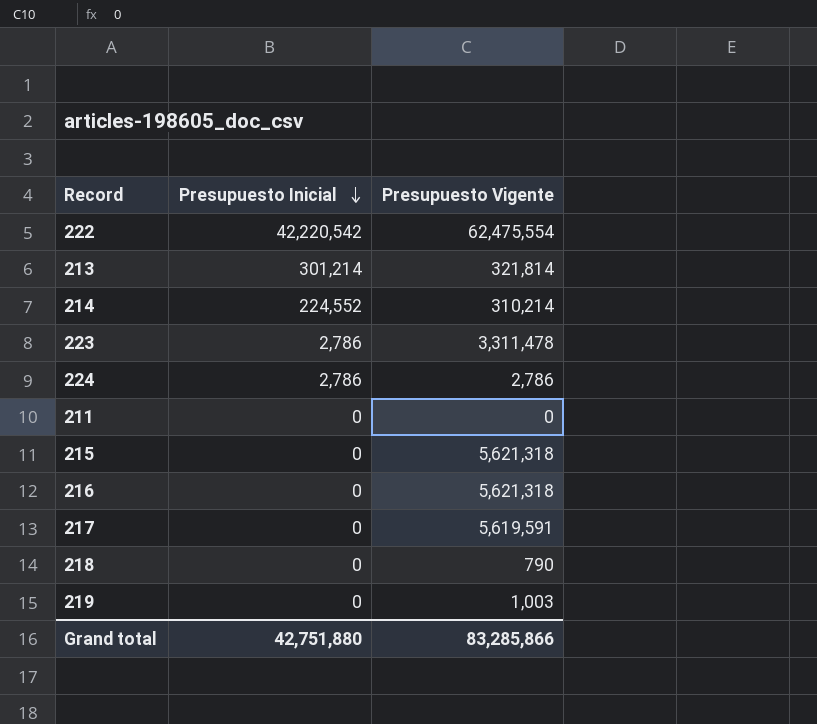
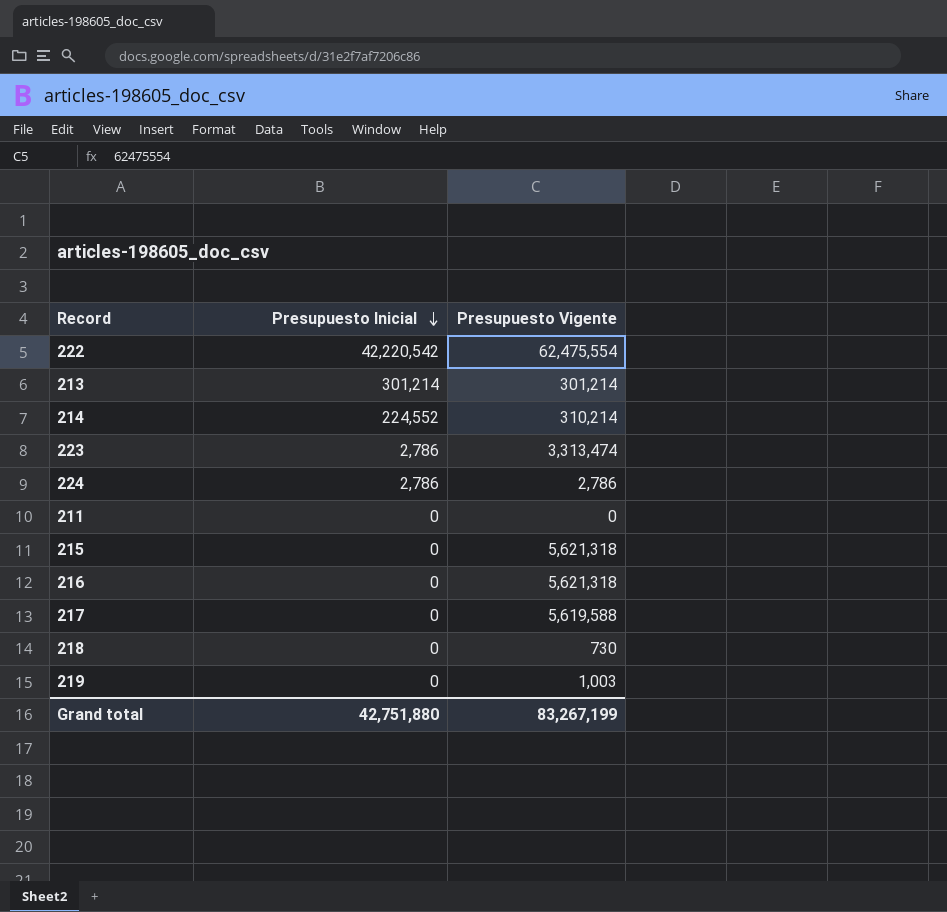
213 | Presupuesto Vigente: 321,814 -> 301,214
223 | Presupuesto Vigente: 3,311,478 -> 3,313,474
217 | Presupuesto Vigente: 5,619,591 -> 5,619,588
218 | Presupuesto Vigente: 790 -> 730
Grand total | Presupuesto Vigente: 83,285,866 -> 83,267,199

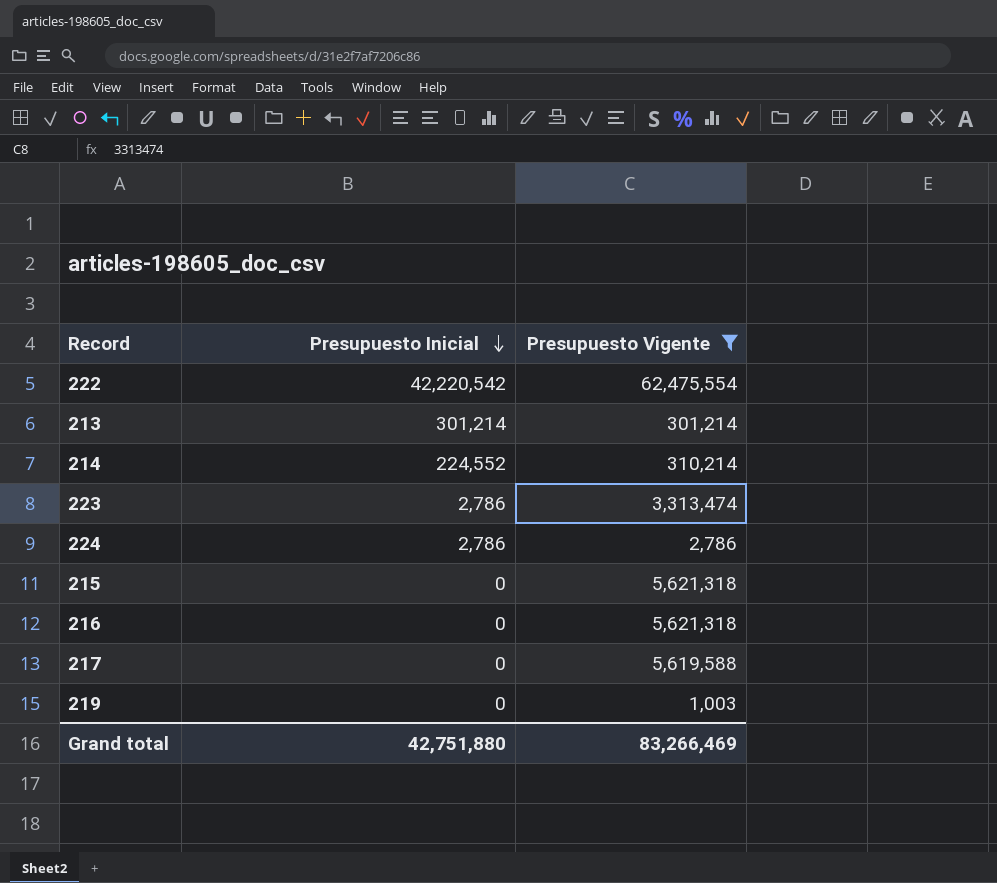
filter: none -> Presupuesto Vigente >= 1,003
Grand total | Presupuesto Vigente: 83,267,199 -> 83,266,469

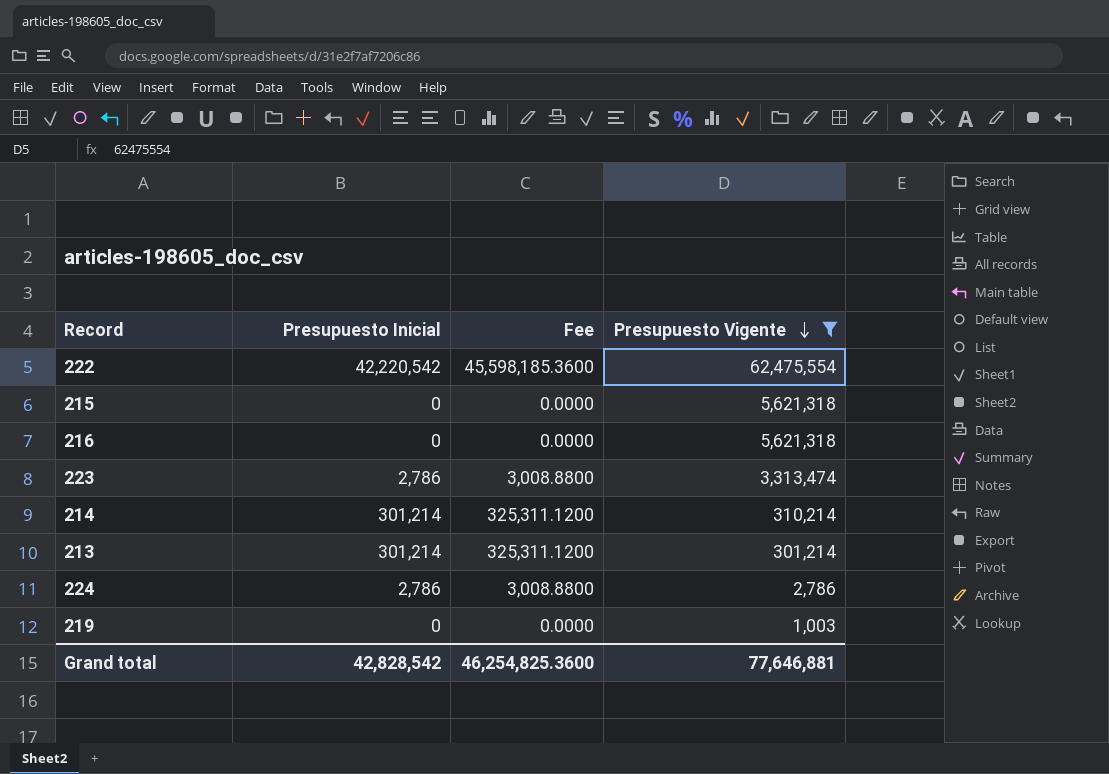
row order: Presupuesto Inicial descending -> Presupuesto Vigente descending
column Fee | formula: none -> [Presupuesto Inicial] * 1.08
row 217: 0 | 5,619,588 -> none
214 | Presupuesto Inicial: 224,552 -> 301,214
Grand total | Presupuesto Inicial: 42,751,880 -> 42,828,542
Grand total | Presupuesto Vigente: 83,266,469 -> 77,646,881

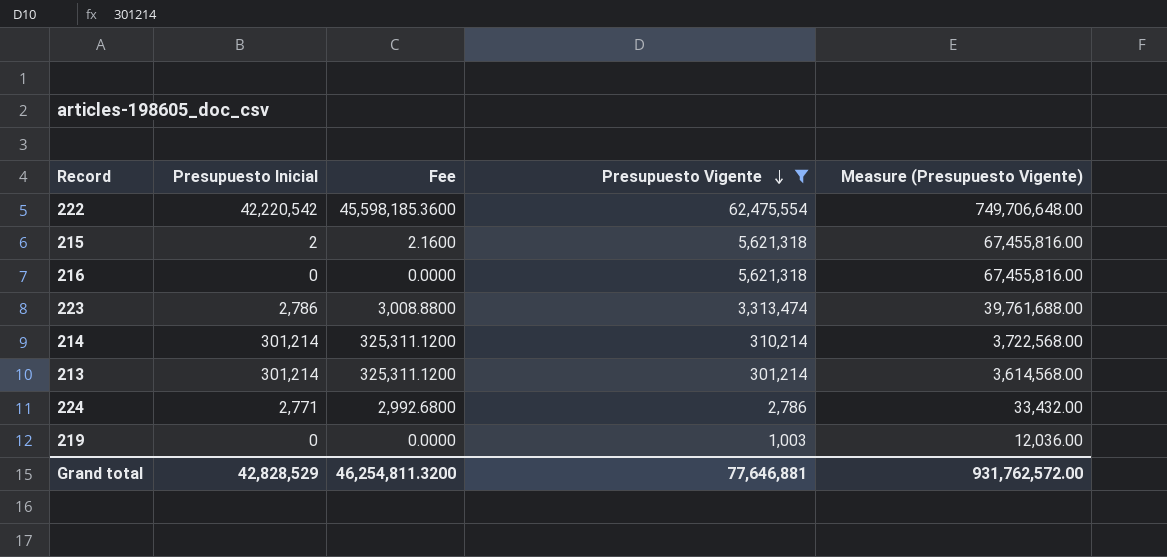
column Measure (Presupuesto Vigente) | formula: none -> [Presupuesto Vigente] * 12
215 | Presupuesto Inicial: 0 -> 2
215 | Fee: 0.0000 -> 2.1600
224 | Presupuesto Inicial: 2,786 -> 2,771
224 | Fee: 3,008.8800 -> 2,992.6800
Grand total | Presupuesto Inicial: 42,828,542 -> 42,828,529
Grand total | Fee: 46,254,825.3600 -> 46,254,811.3200

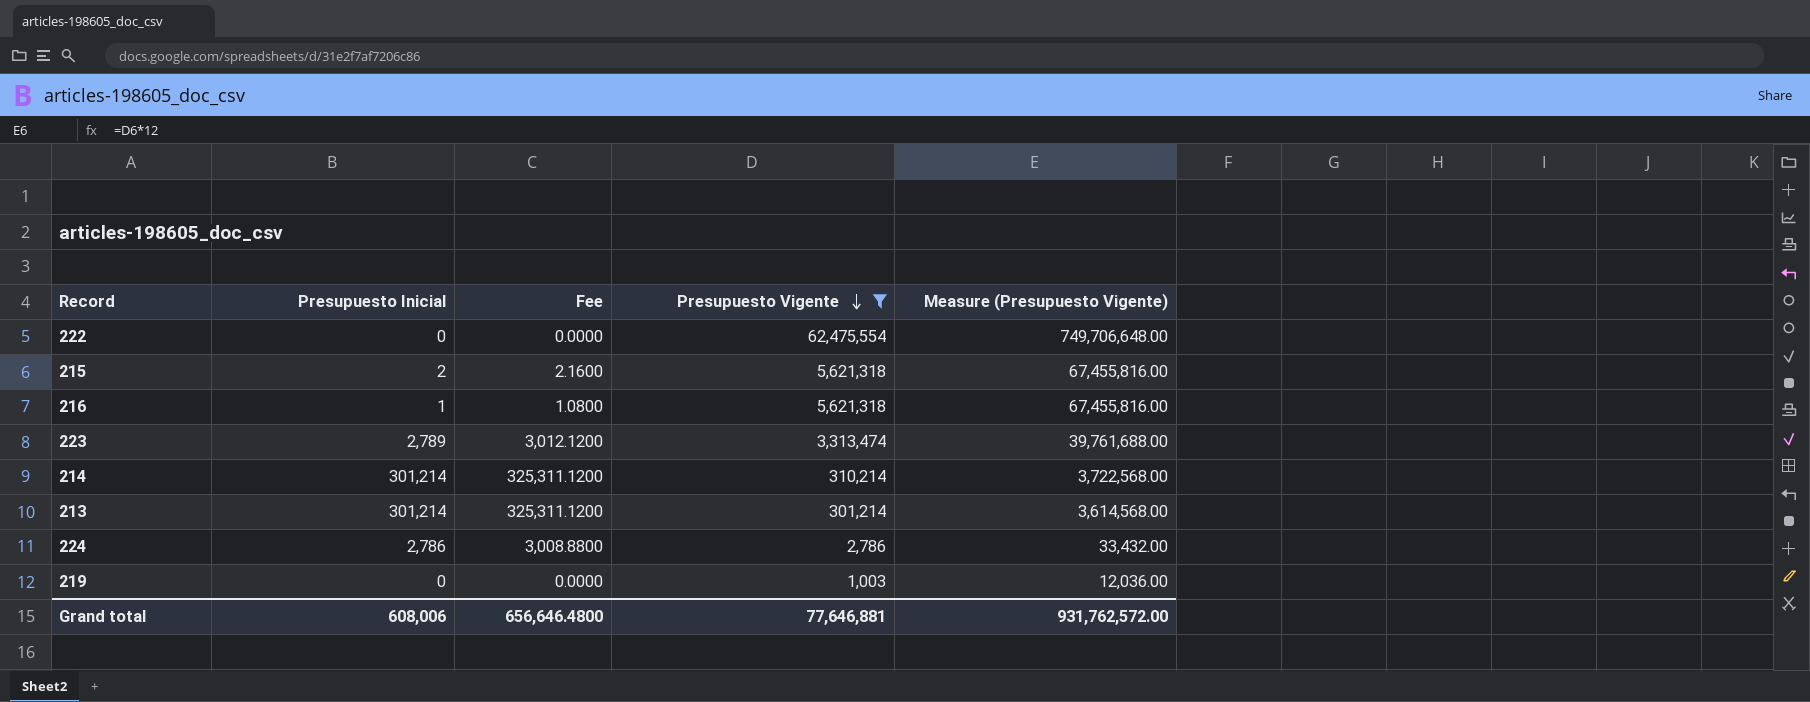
222 | Presupuesto Inicial: 42,220,542 -> 0
222 | Fee: 45,598,185.3600 -> 0.0000
216 | Presupuesto Inicial: 0 -> 1
216 | Fee: 0.0000 -> 1.0800
223 | Presupuesto Inicial: 2,786 -> 2,789
223 | Fee: 3,008.8800 -> 3,012.1200
224 | Presupuesto Inicial: 2,771 -> 2,786
224 | Fee: 2,992.6800 -> 3,008.8800
Grand total | Presupuesto Inicial: 42,828,529 -> 608,006
Grand total | Fee: 46,254,811.3200 -> 656,646.4800

